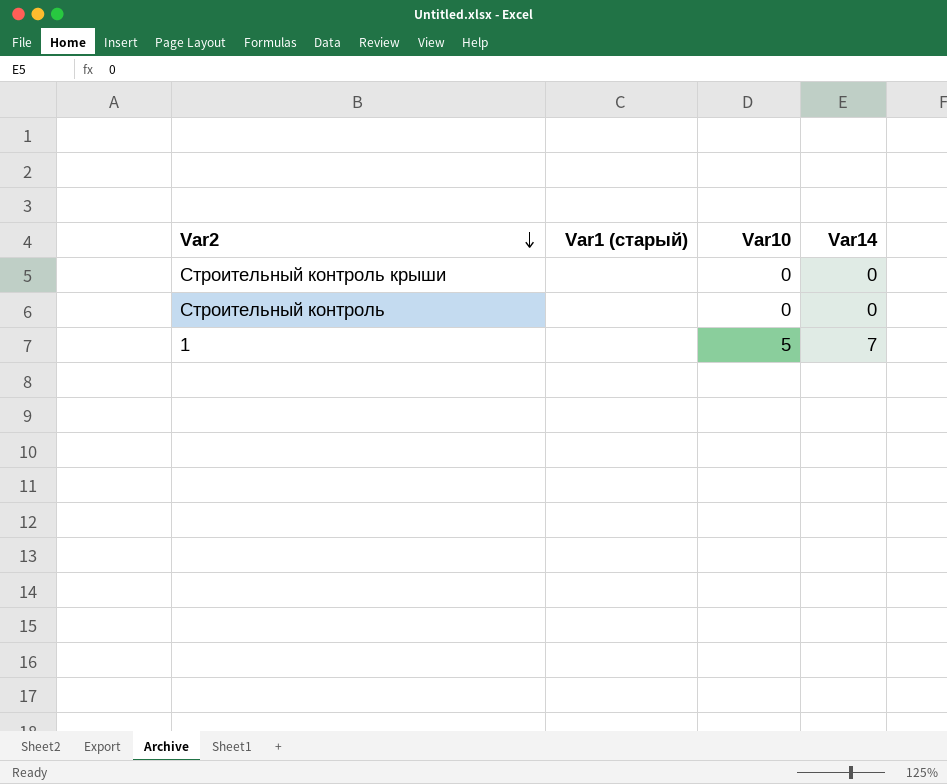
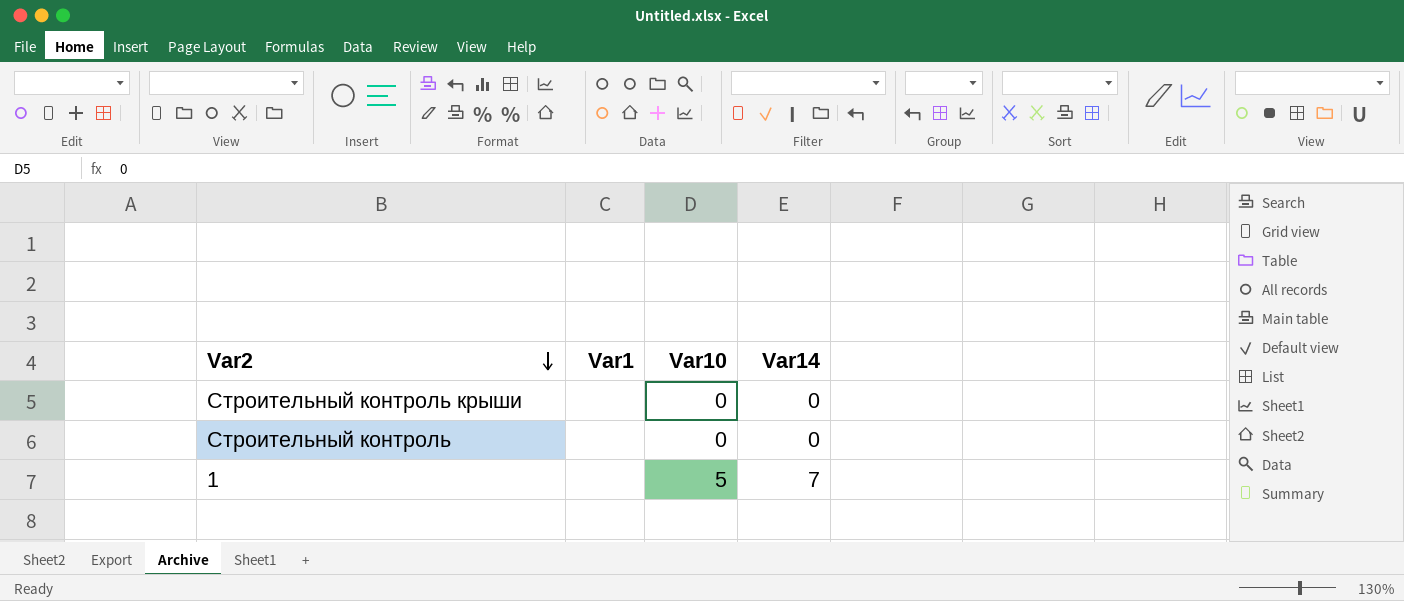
column name: Var1 (старый) -> Var1

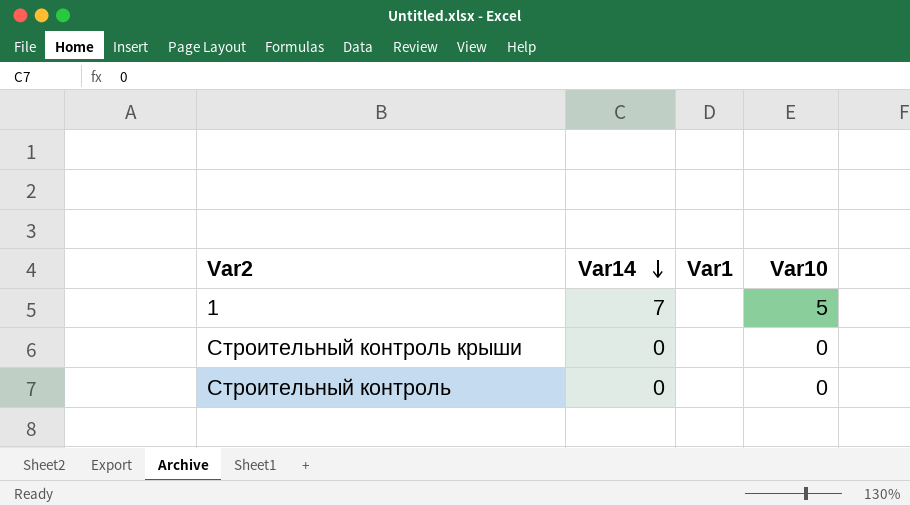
row order: Var2 descending -> Var14 descending
column Var14 | position: 4 -> 2

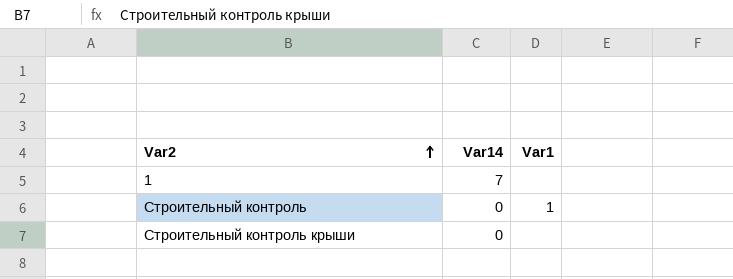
row order: Var14 descending -> Var2 ascending
column Var10 | position: 4 -> none
Строительный контроль | Var1: none -> 1

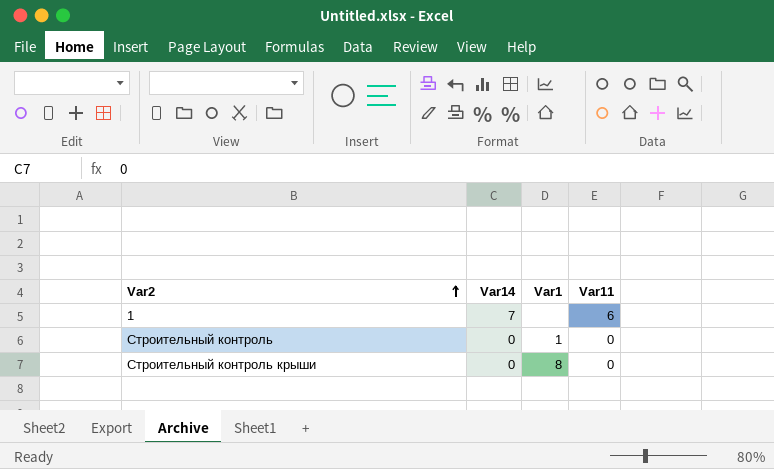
column Var11 | position: none -> 4
Строительный контроль крыши | Var1: none -> 8

